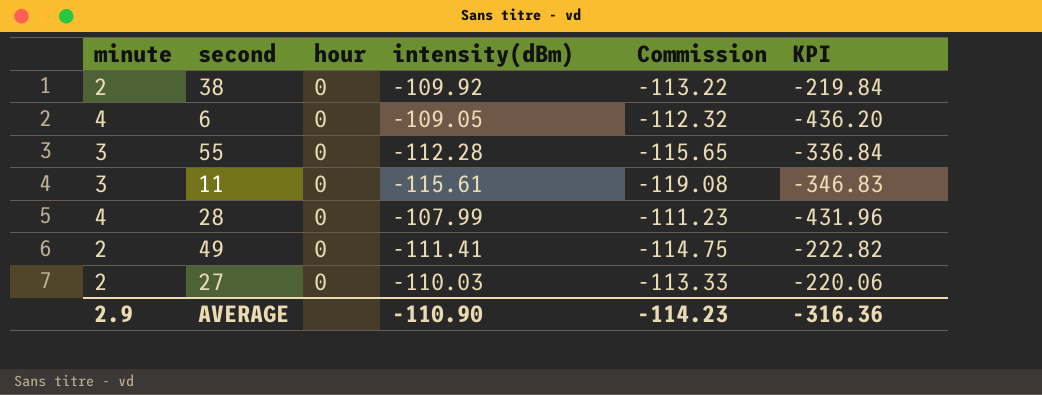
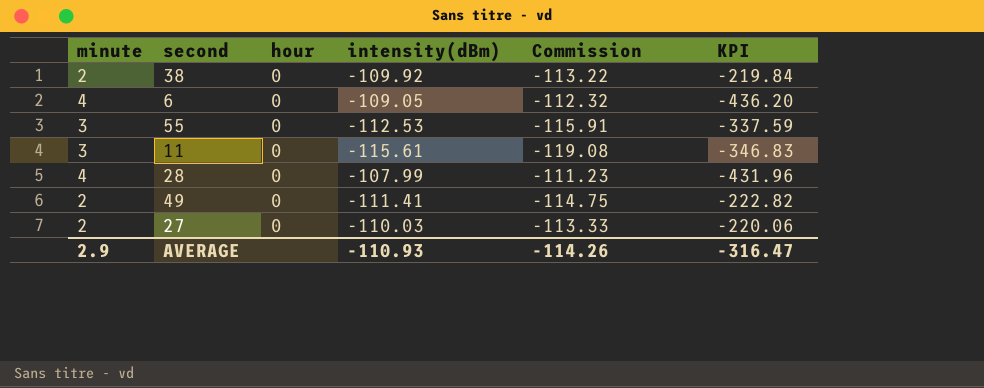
55 | intensity(dBm): -112.28 -> -112.53
55 | Commission: -115.65 -> -115.91
55 | KPI: -336.84 -> -337.59
AVERAGE | intensity(dBm): -110.90 -> -110.93
AVERAGE | Commission: -114.23 -> -114.26
AVERAGE | KPI: -316.36 -> -316.47

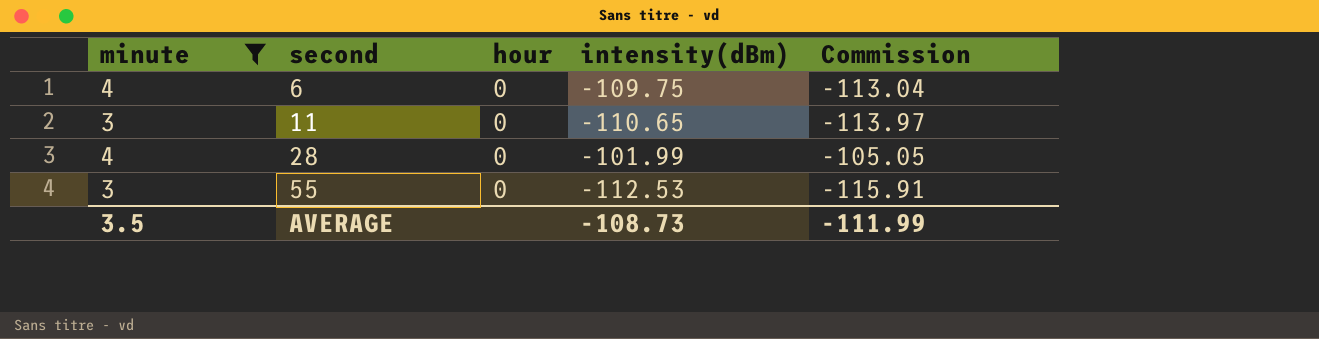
filter: none -> minute != 2
row order: none -> second ascending
column KPI | formula: [minute] * [intensity(dBm)] -> none
6 | intensity(dBm): -109.05 -> -109.75
6 | Commission: -112.32 -> -113.04
11 | intensity(dBm): -115.61 -> -110.65
11 | Commission: -119.08 -> -113.97
28 | intensity(dBm): -107.99 -> -101.99
28 | Commission: -111.23 -> -105.05
AVERAGE | minute: 2.9 -> 3.5
AVERAGE | intensity(dBm): -110.93 -> -108.73
AVERAGE | Commission: -114.26 -> -111.99

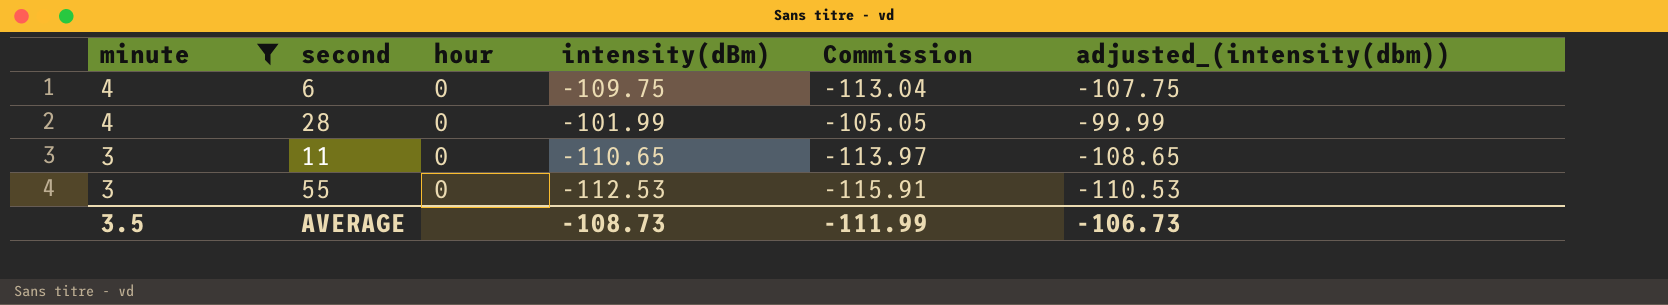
row order: second ascending -> minute descending
column adjusted_(intensity(dbm)) | formula: none -> [intensity(dBm)] + 2

